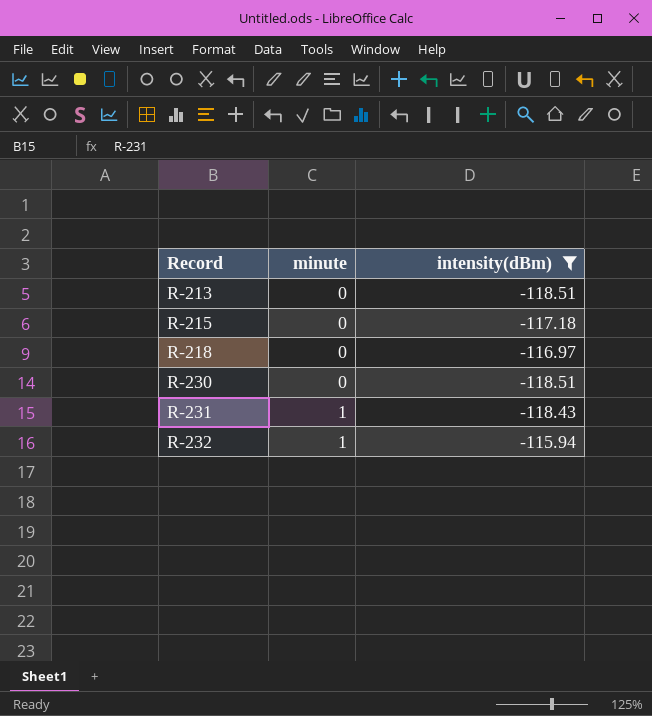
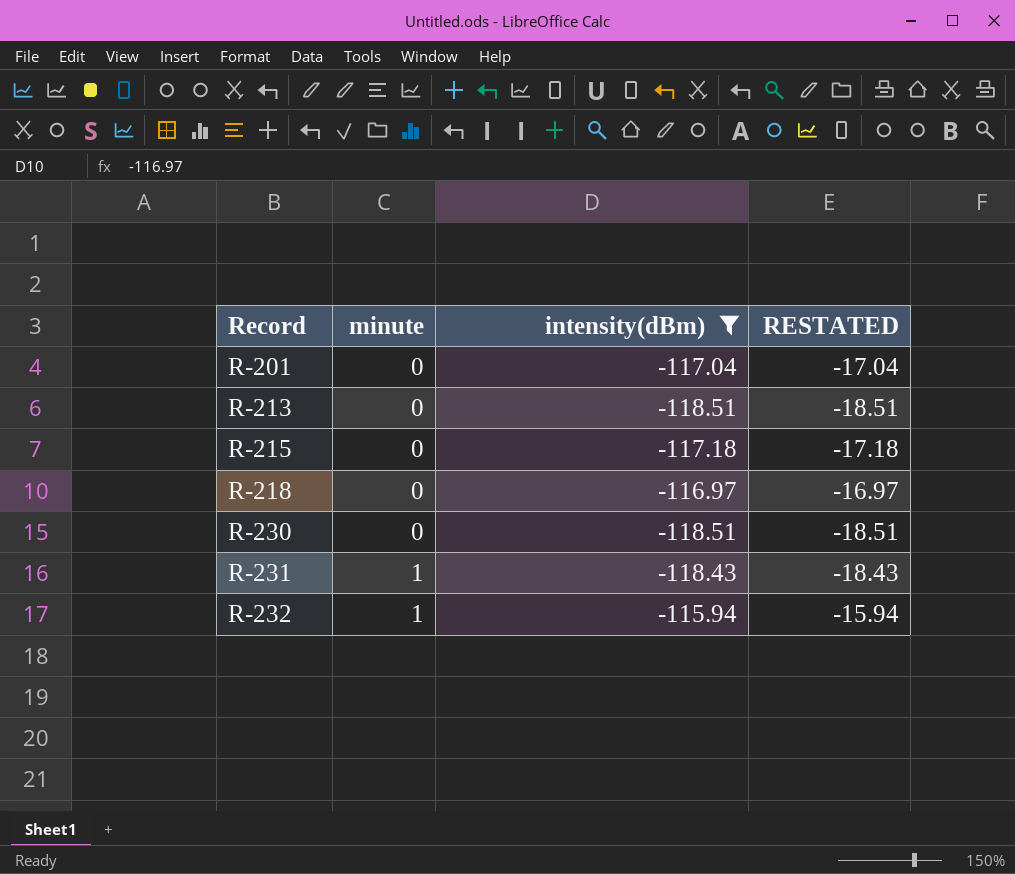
column RESTATED | formula: none -> [intensity(dBm)] + 100
row R-201: none -> 0 | -117.04 | -17.04

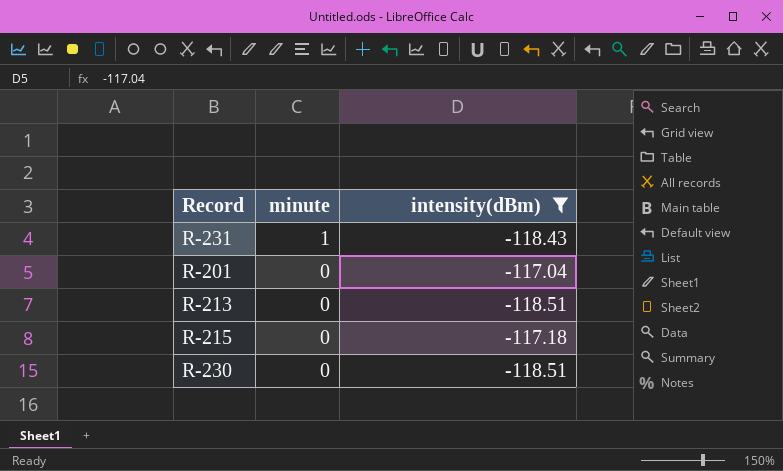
row order: Record ascending -> minute descending
column RESTATED | formula: [intensity(dBm)] + 100 -> none
row R-218: 0 | -116.97 | -16.97 -> none
row R-232: 1 | -115.94 | -15.94 -> none

